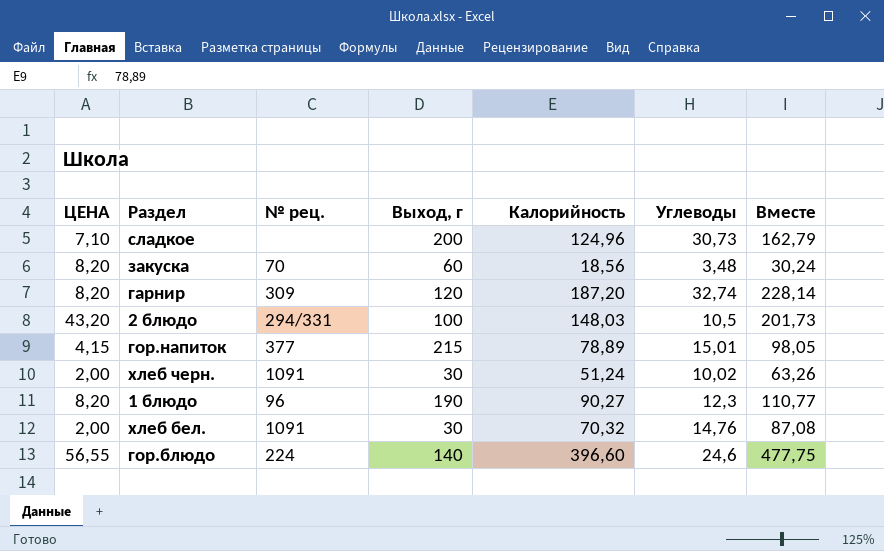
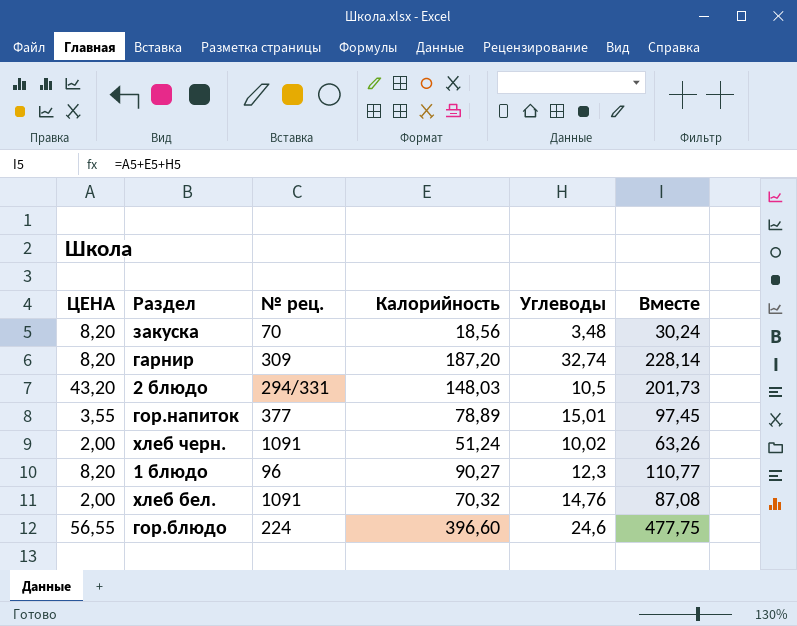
column Выход, г | position: 4 -> none
row сладкое: 7,10 | none | 200 | 124,96 | 30,73 | 162,79 -> none
гор.напиток | ЦЕНА: 4,15 -> 3,55
гор.напиток | Вместе: 98,05 -> 97,45

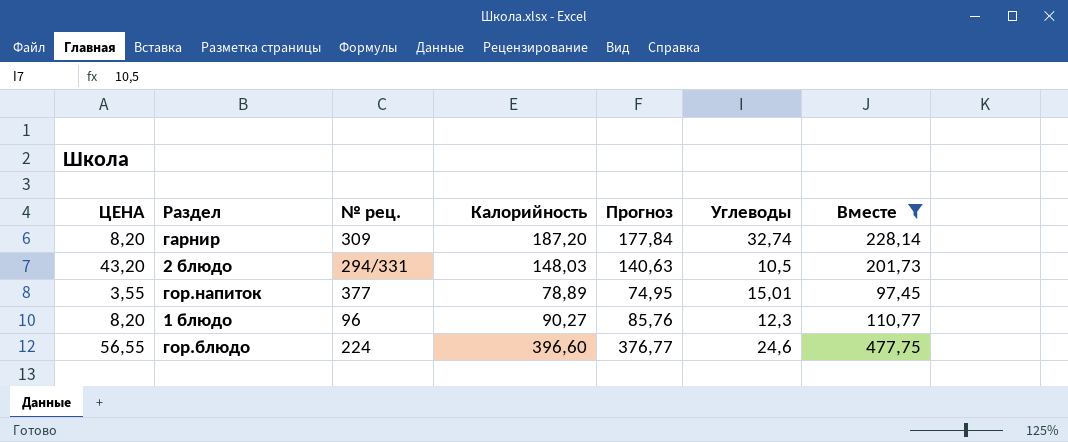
filter: none -> Вместе >= 97,45
column Прогноз | formula: none -> [Калорийность] * 0,95

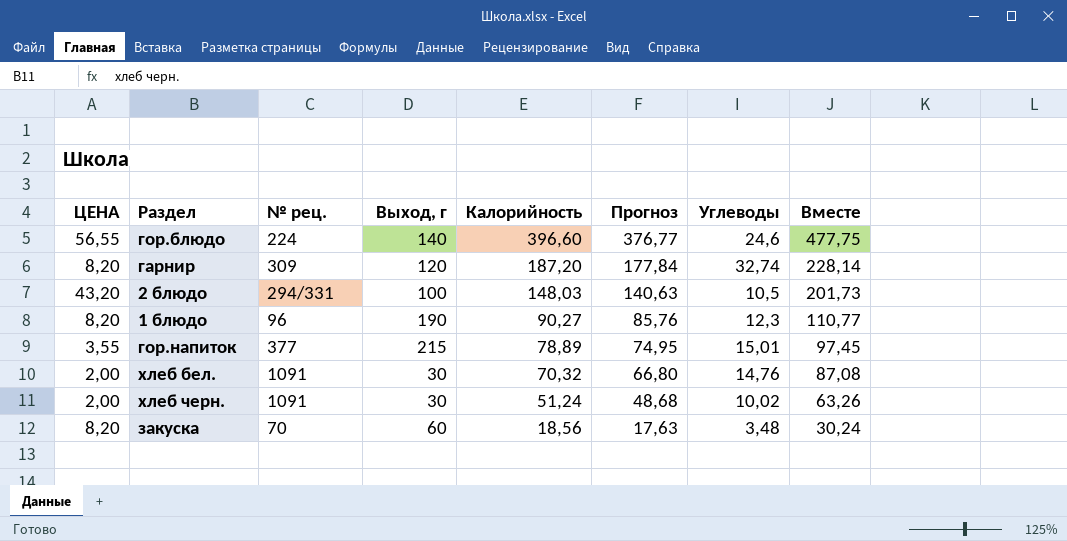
filter: Вместе >= 97,45 -> none
row order: none -> Калорийность descending
column Выход, г | position: none -> 4

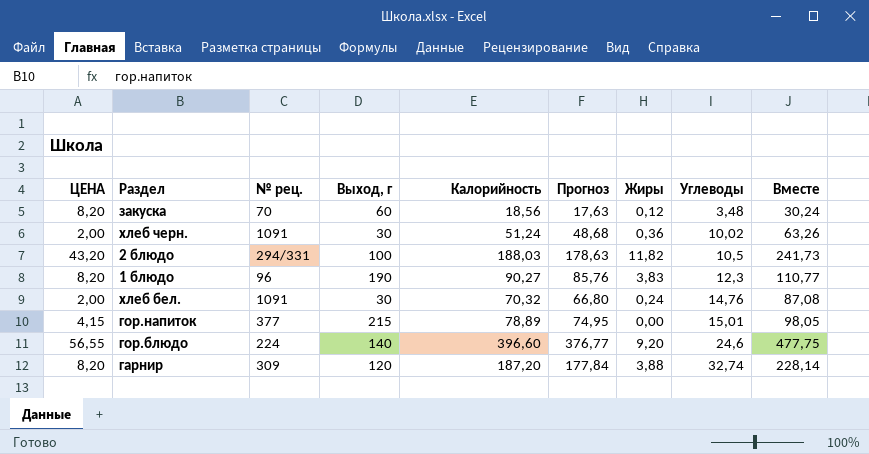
row order: Калорийность descending -> Углеводы ascending
column Жиры | position: none -> 7
2 блюдо | Калорийность: 148,03 -> 188,03
2 блюдо | Прогноз: 140,63 -> 178,63
2 блюдо | Вместе: 201,73 -> 241,73
гор.напиток | ЦЕНА: 3,55 -> 4,15
гор.напиток | Вместе: 97,45 -> 98,05

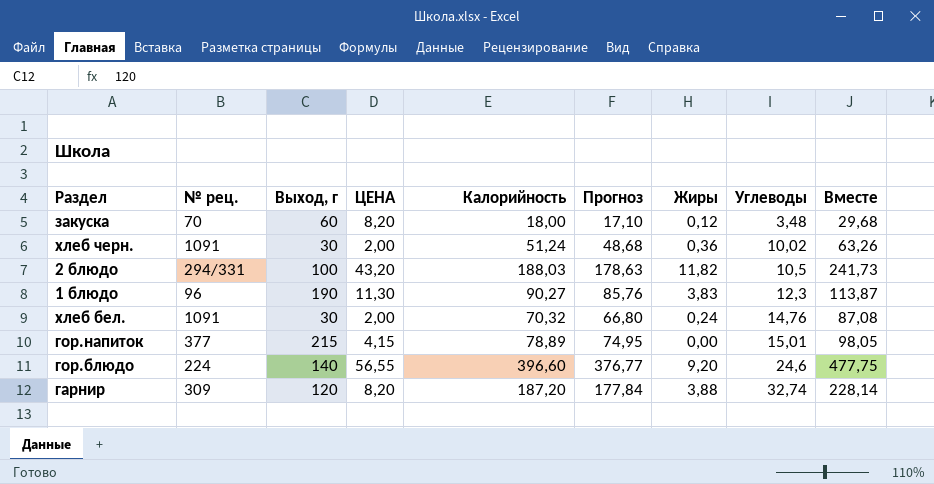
column ЦЕНА | position: 1 -> 4
закуска | Калорийность: 18,56 -> 18,00
закуска | Прогноз: 17,63 -> 17,10
закуска | Вместе: 30,24 -> 29,68
1 блюдо | ЦЕНА: 8,20 -> 11,30
1 блюдо | Вместе: 110,77 -> 113,87

